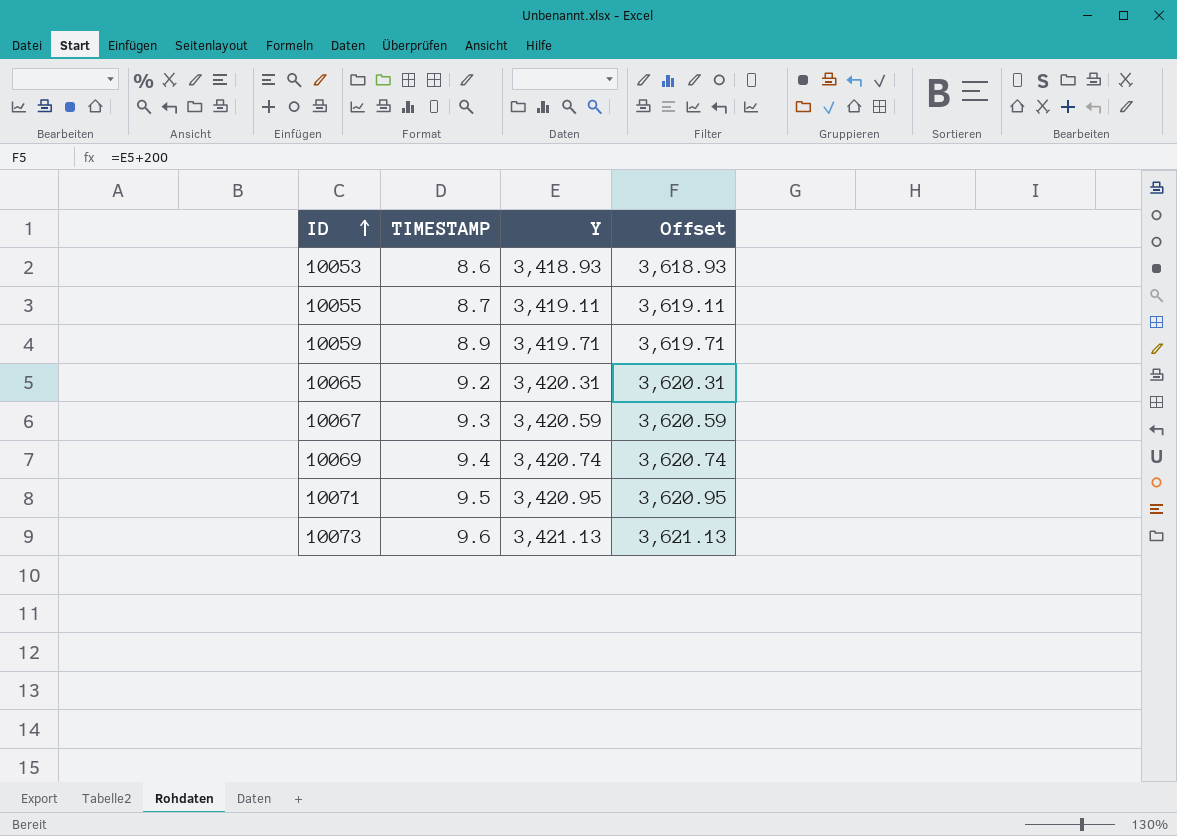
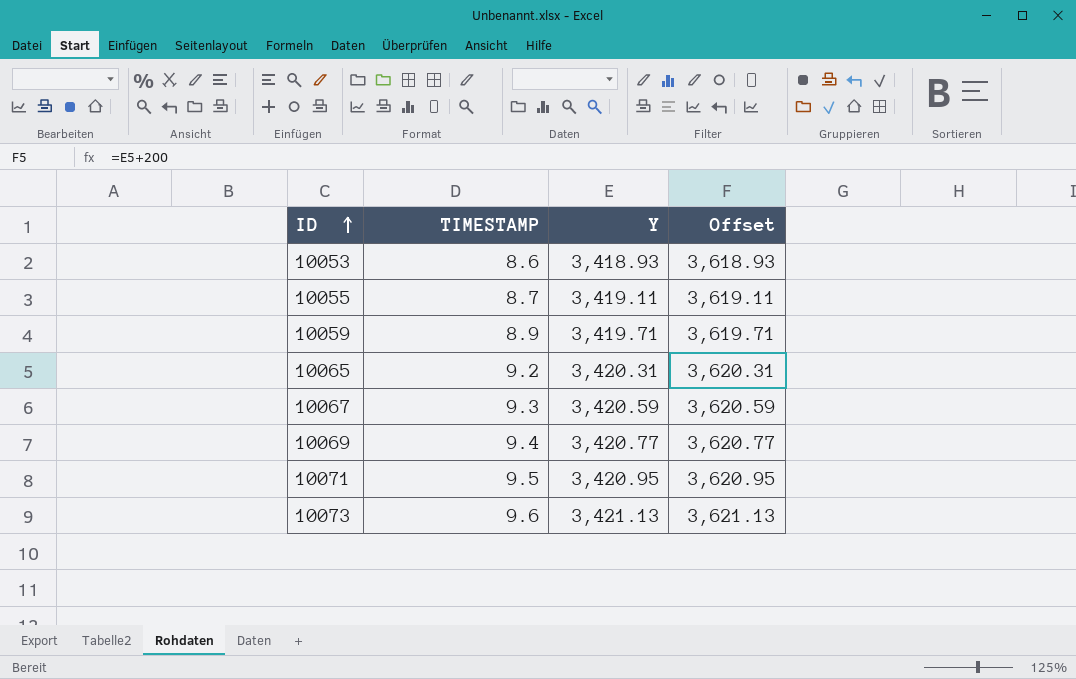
10069 | Y: 3,420.74 -> 3,420.77
10069 | Offset: 3,620.74 -> 3,620.77

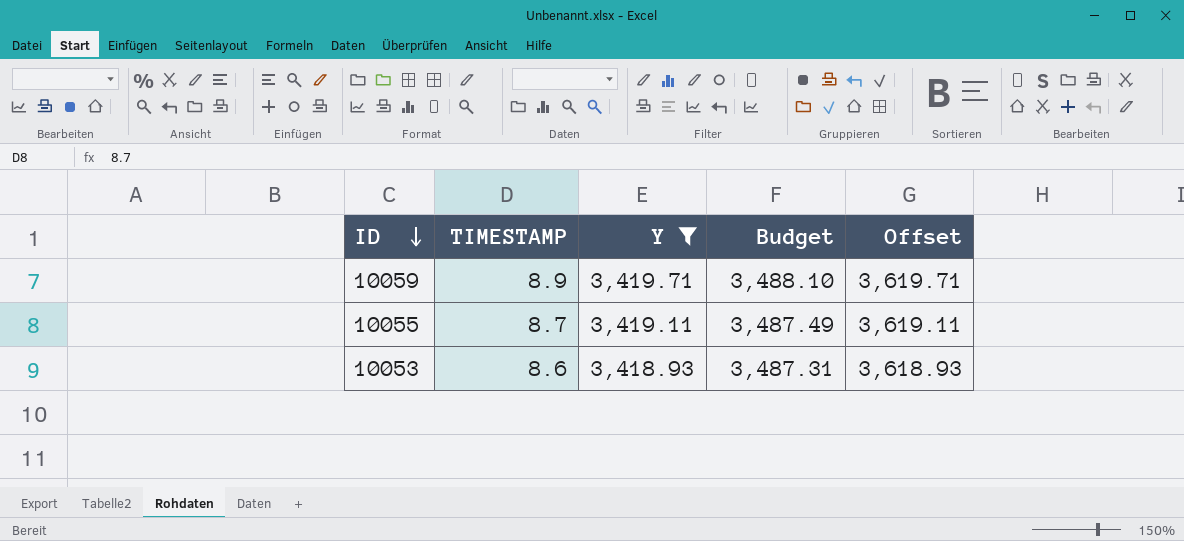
filter: none -> Y <= 3,419.71
row order: ID ascending -> ID descending
column Budget | formula: none -> [Y] * 1.02

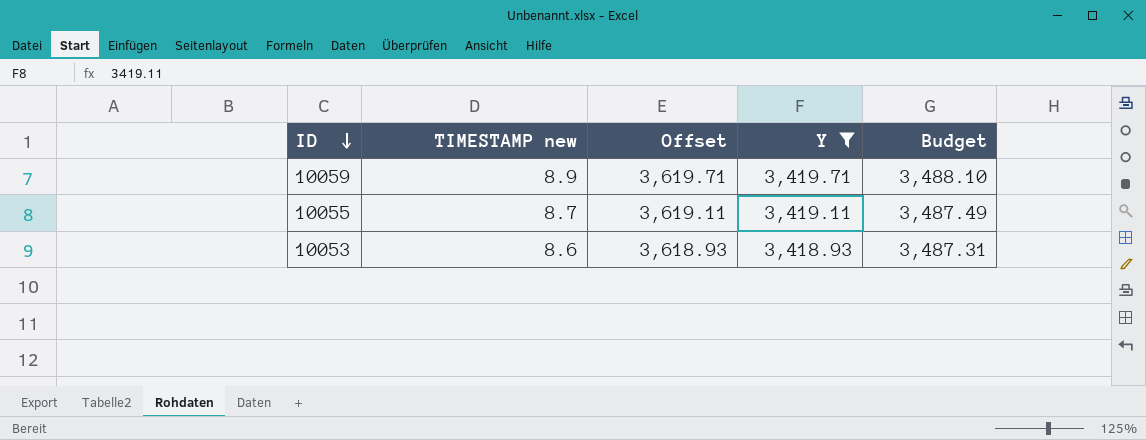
column name: TIMESTAMP -> TIMESTAMP new
column Offset | position: 5 -> 3

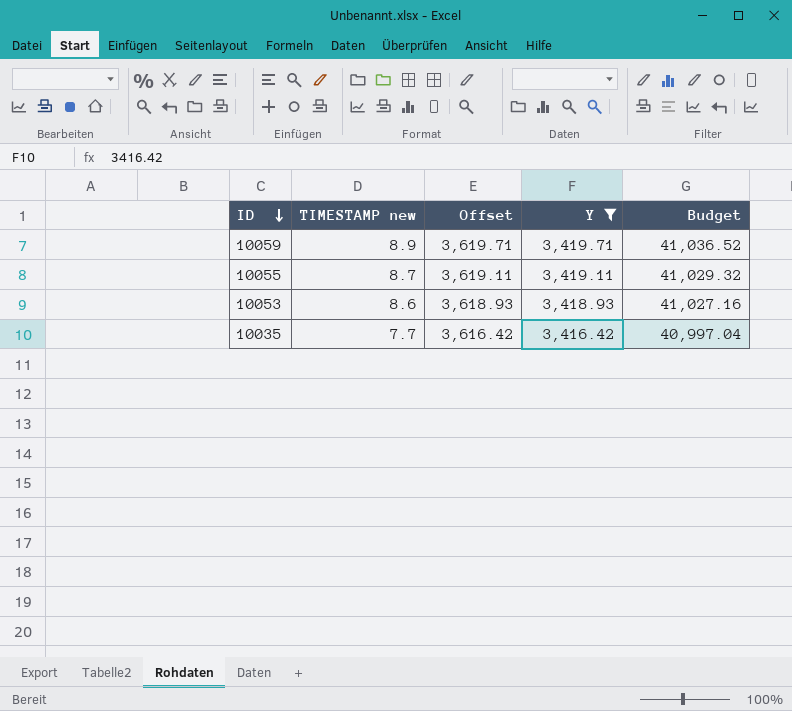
column Budget | formula: [Y] * 1.02 -> [Y] * 12
row 10035: none -> 7.7 | 3,616.42 | 3,416.42 | 40,997.04

